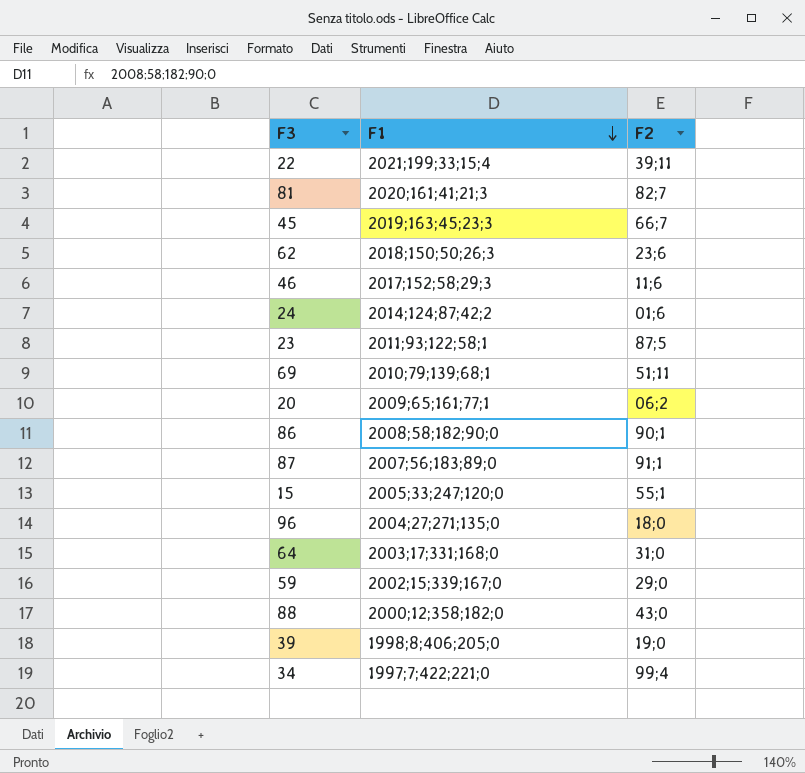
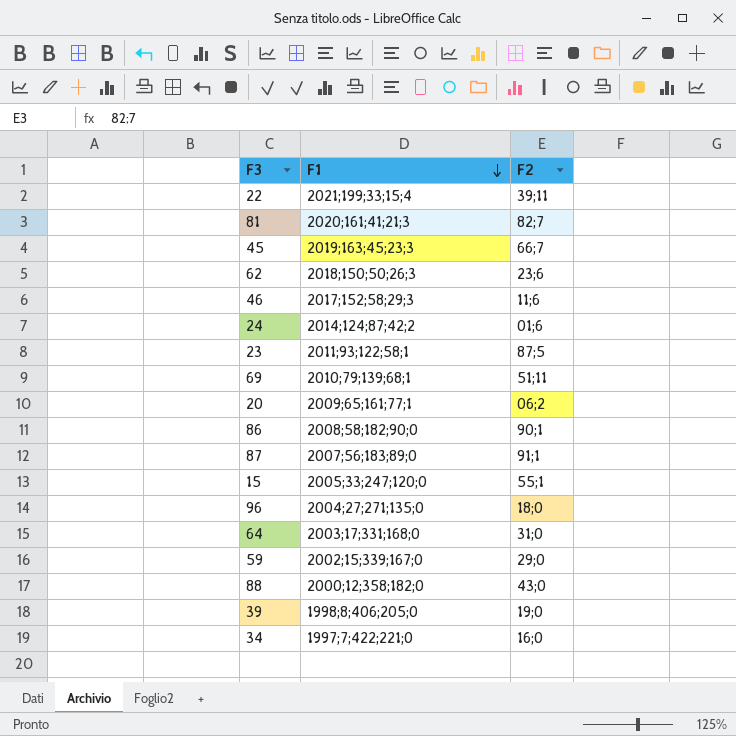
34 | F2: 99;4 -> 16;0

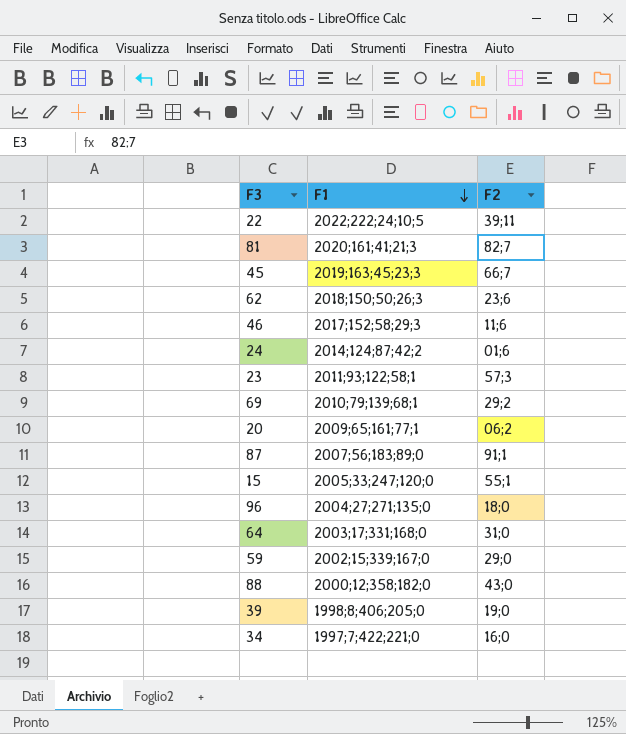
row 86: 2008;58;182;90;0 | 90;1 -> none
22 | F1: 2021;199;33;15;4 -> 2022;222;24;10;5
23 | F2: 87;5 -> 57;3
69 | F2: 51;11 -> 29;2

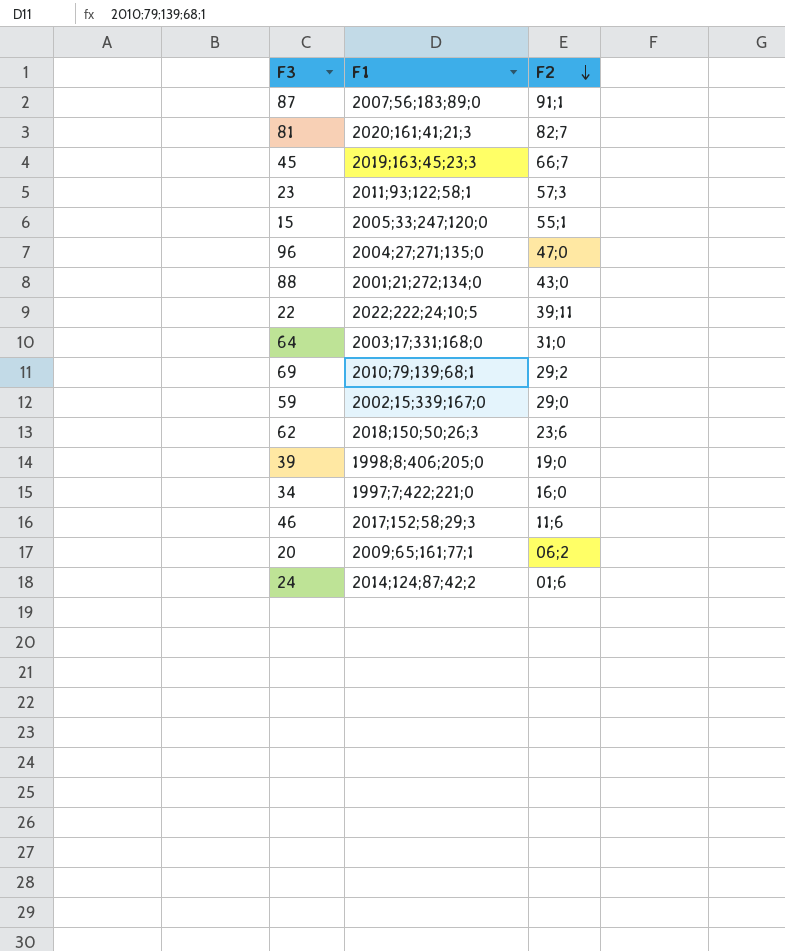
row order: F1 descending -> F2 descending
96 | F2: 18;0 -> 47;0
88 | F1: 2000;12;358;182;0 -> 2001;21;272;134;0

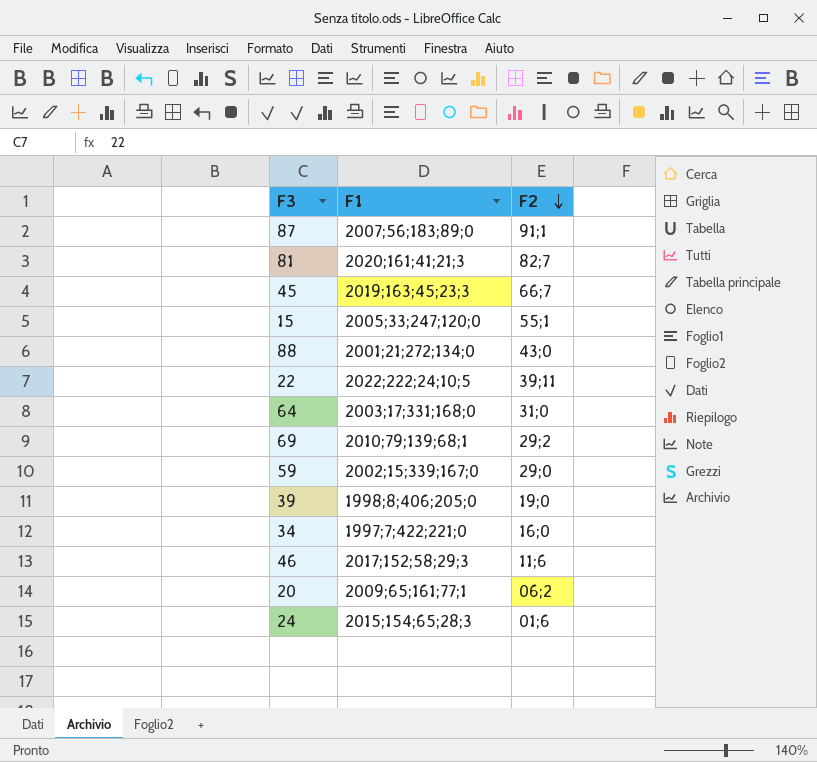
row 23: 2011;93;122;58;1 | 57;3 -> none
row 96: 2004;27;271;135;0 | 47;0 -> none
row 62: 2018;150;50;26;3 | 23;6 -> none
24 | F1: 2014;124;87;42;2 -> 2015;154;65;28;3

